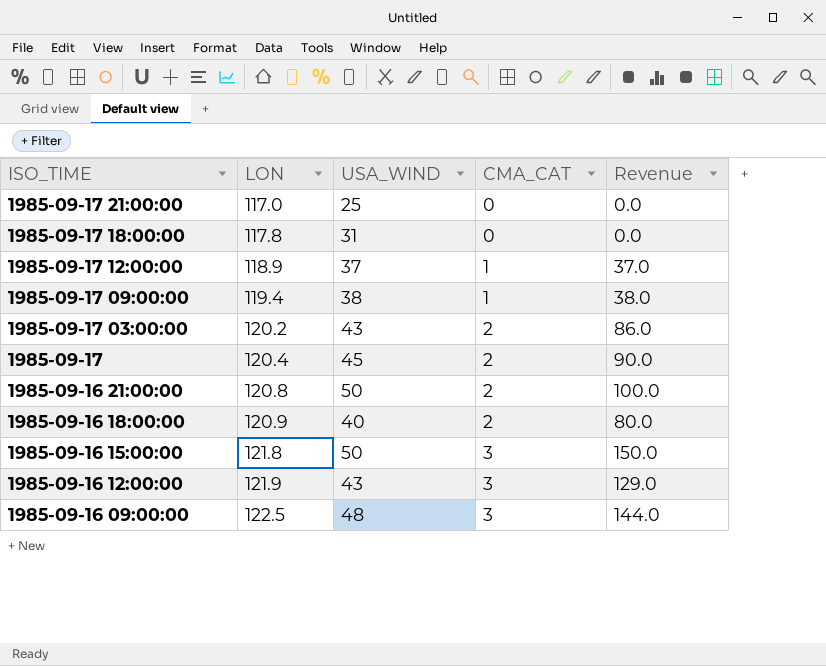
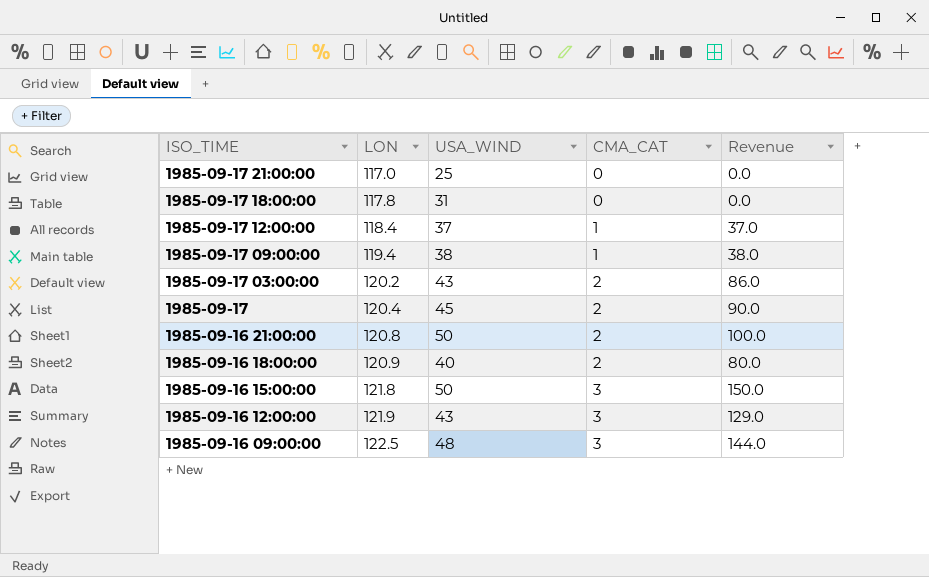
1985-09-17 12:00:00 | LON: 118.9 -> 118.4

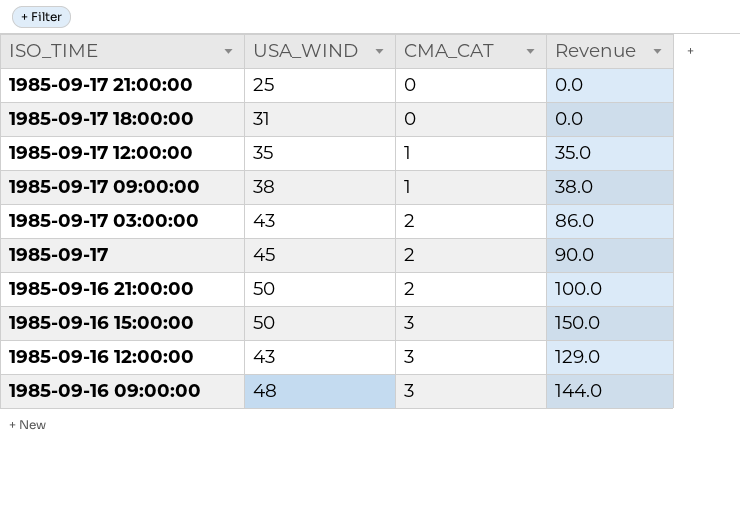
column LON | position: 2 -> none
row 1985-09-16 18:00:00: 120.9 | 40 | 2 | 80.0 -> none
1985-09-17 12:00:00 | USA_WIND: 37 -> 35
1985-09-17 12:00:00 | Revenue: 37.0 -> 35.0

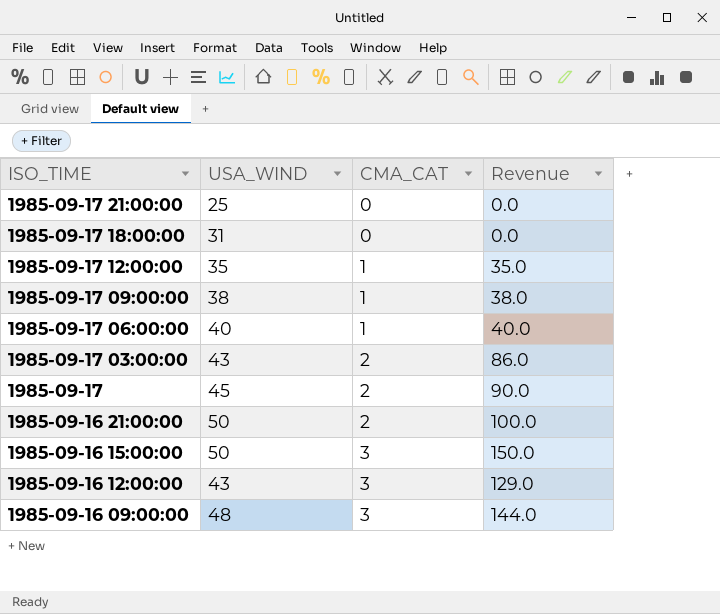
row 1985-09-17 06:00:00: none -> 40 | 1 | 40.0

